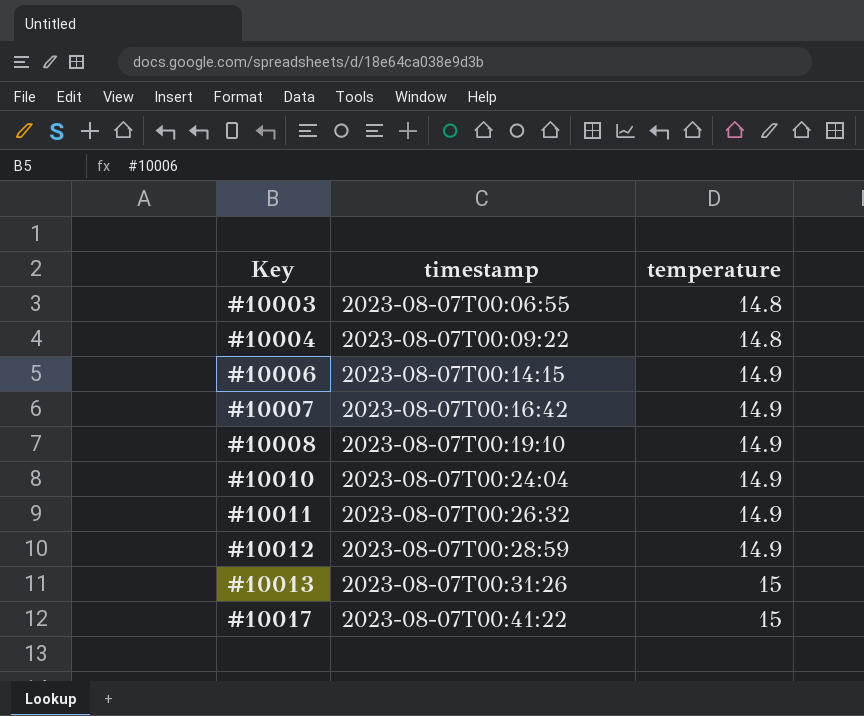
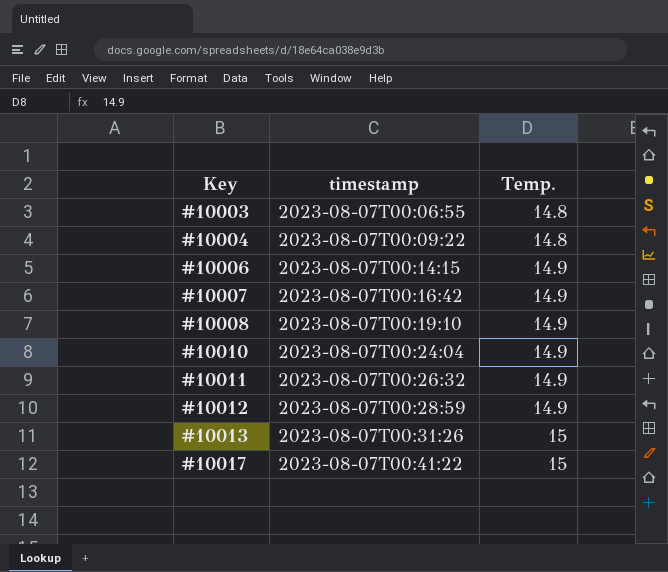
column name: temperature -> Temp.

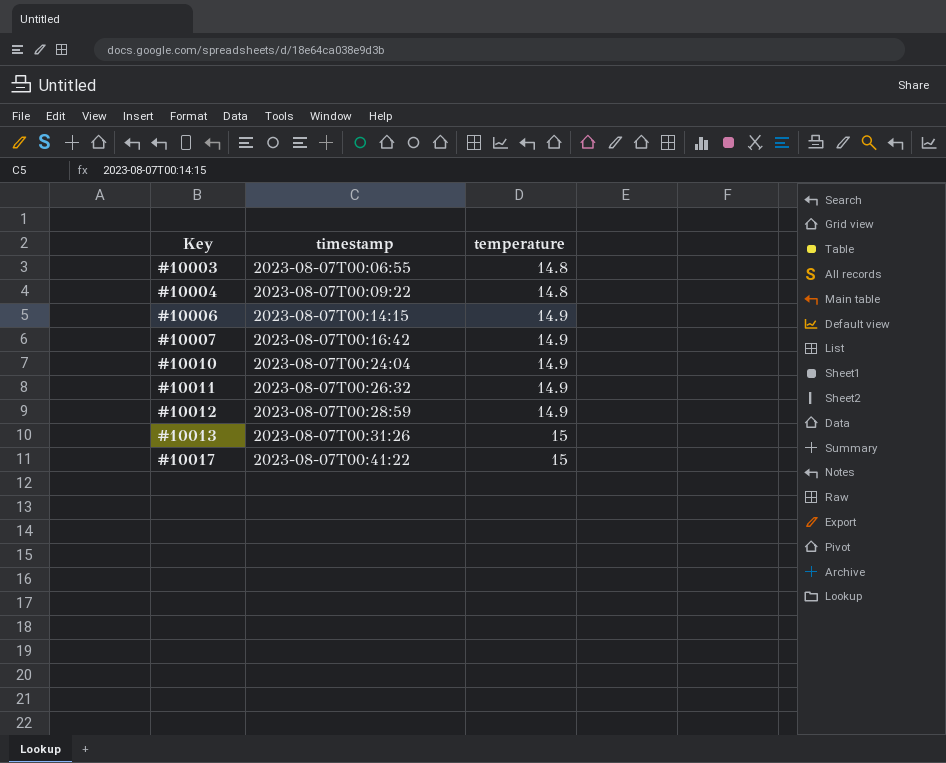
column name: Temp. -> temperature
row #10008: 2023-08-07T00:19:10 | 14.9 -> none

